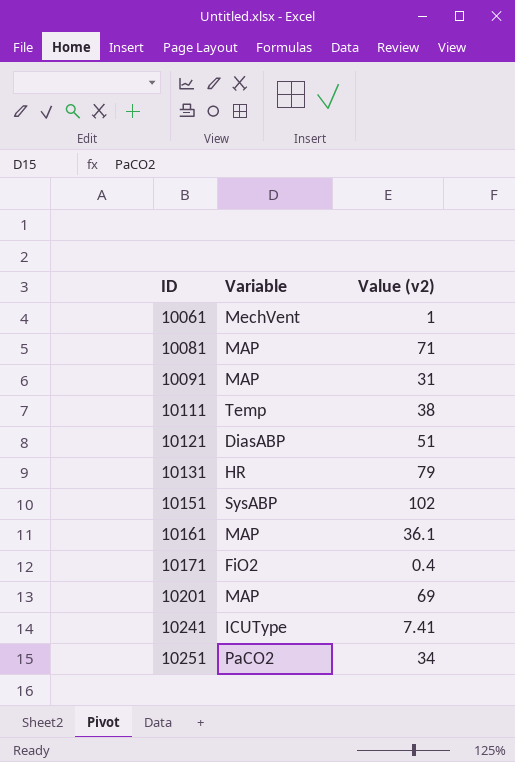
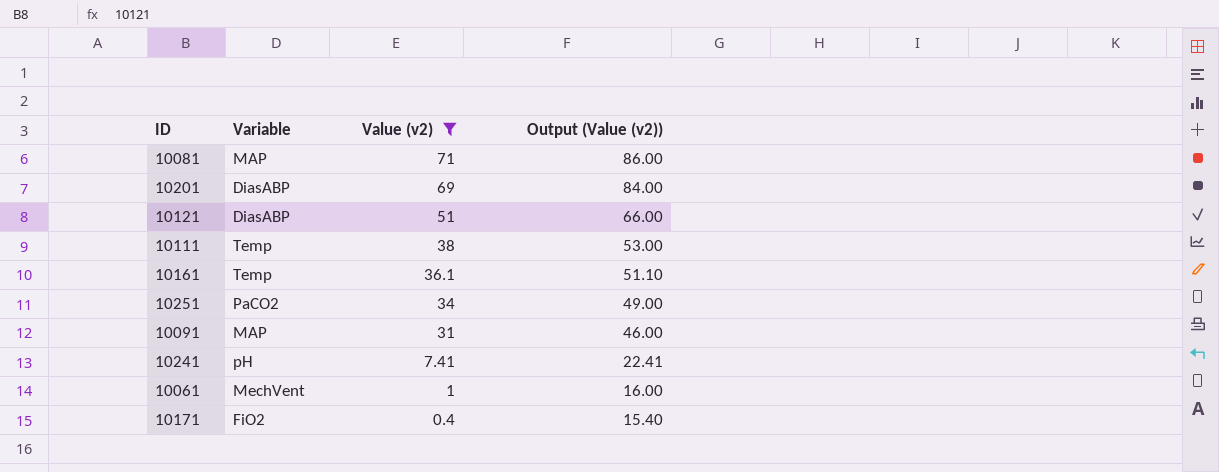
filter: none -> Value (v2) <= 71
row order: ID ascending -> Value (v2) descending
column Output (Value (v2)) | formula: none -> [Value (v2)] + 15
10201 | Variable: MAP -> DiasABP
10161 | Variable: MAP -> Temp
10241 | Variable: ICUType -> pH

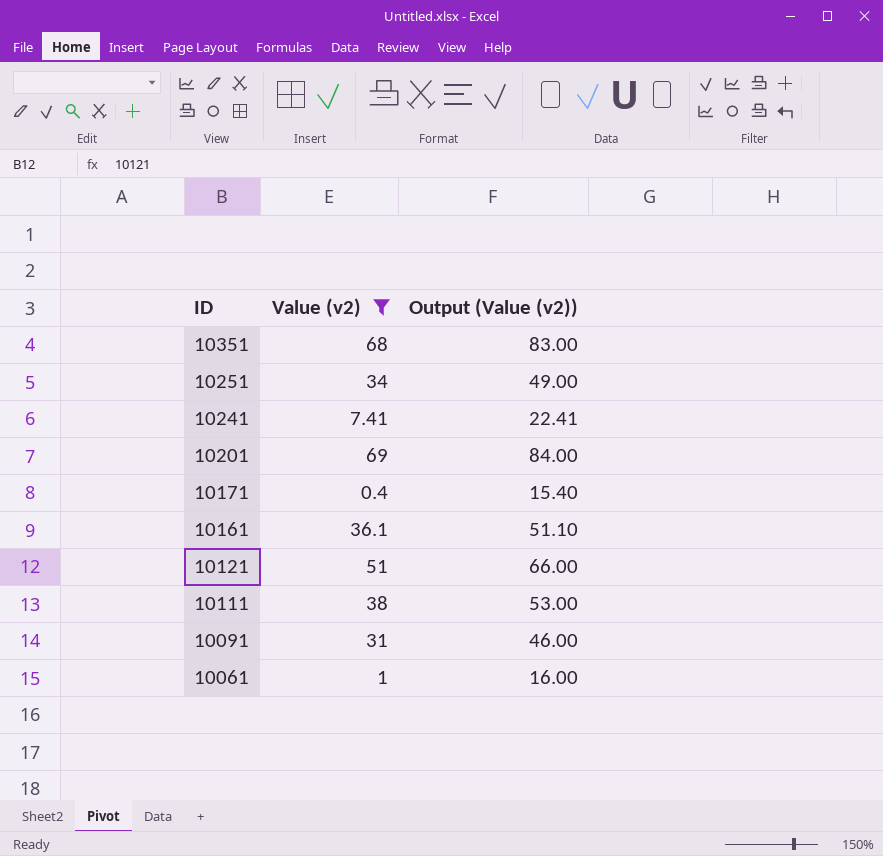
row order: Value (v2) descending -> ID descending
column Variable | position: 2 -> none
row 10081: MAP | 71 | 86.00 -> none
row 10351: none -> 68 | 83.00

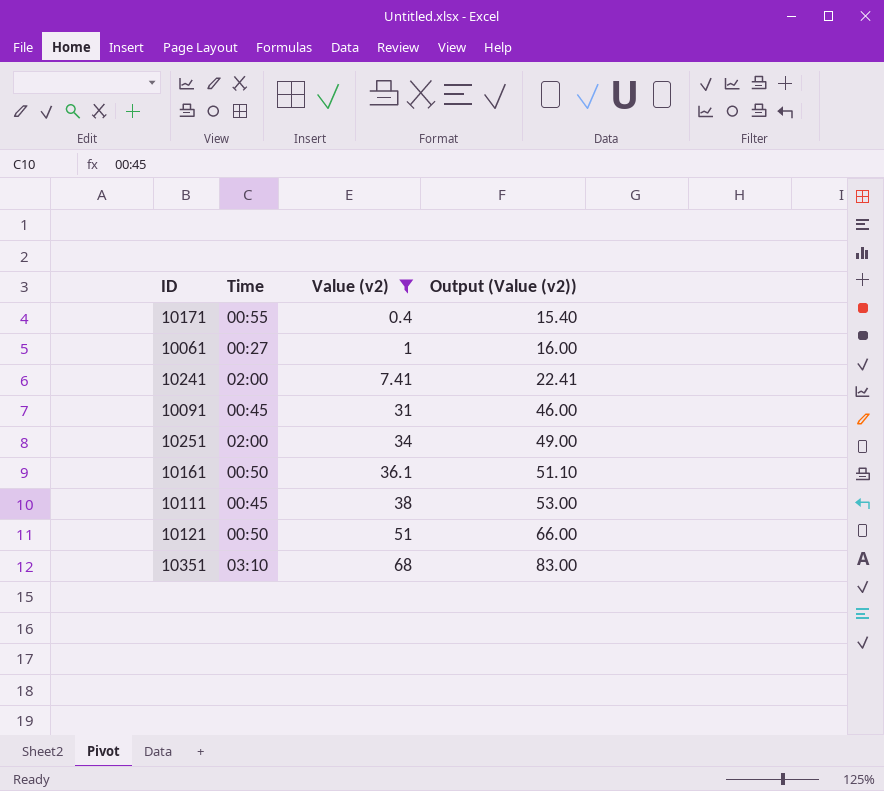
row order: ID descending -> Value (v2) ascending
column Time | position: none -> 2
row 10201: 69 | 84.00 -> none

